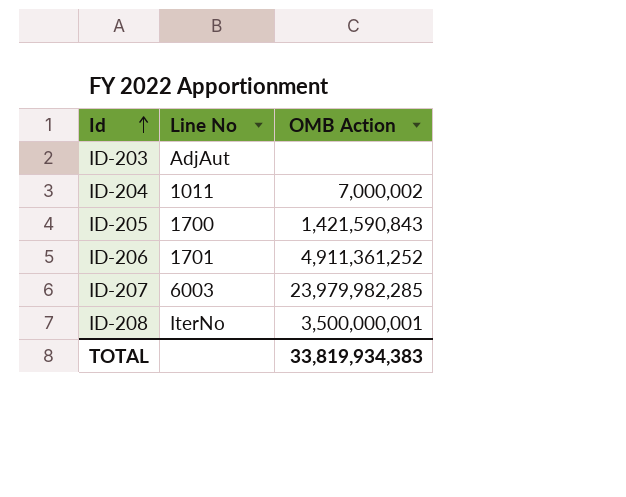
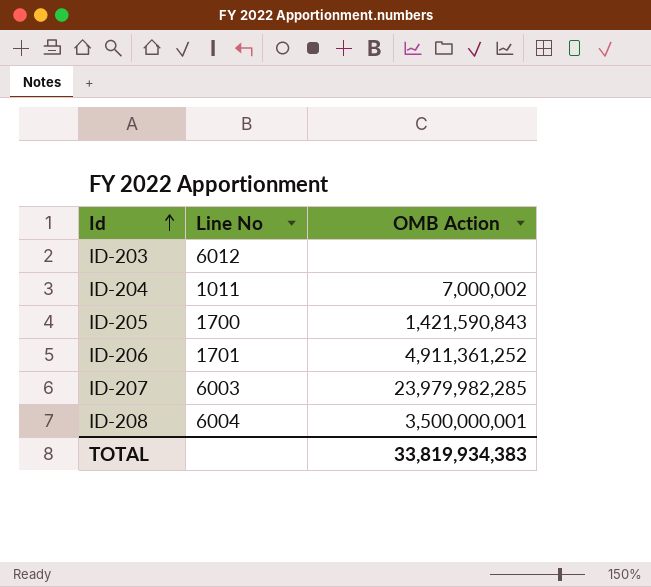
ID-203 | Line No: AdjAut -> 6012
ID-208 | Line No: IterNo -> 6004

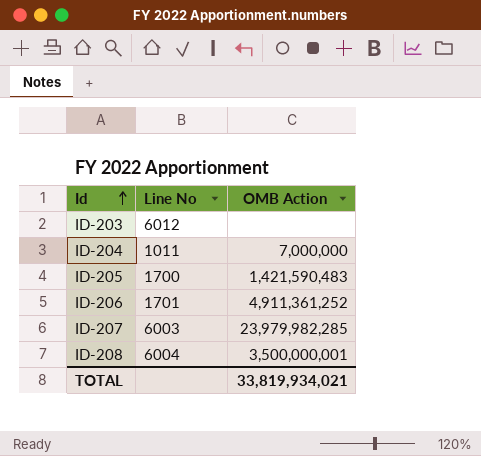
ID-204 | OMB Action: 7,000,002 -> 7,000,000
ID-205 | OMB Action: 1,421,590,843 -> 1,421,590,483
TOTAL | OMB Action: 33,819,934,383 -> 33,819,934,021

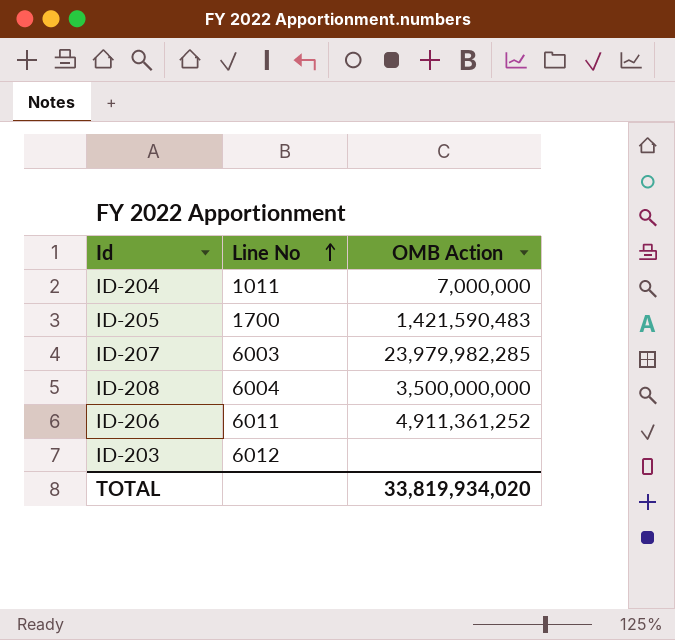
row order: Id ascending -> Line No ascending
ID-208 | OMB Action: 3,500,000,001 -> 3,500,000,000
ID-206 | Line No: 1701 -> 6011
TOTAL | OMB Action: 33,819,934,021 -> 33,819,934,020

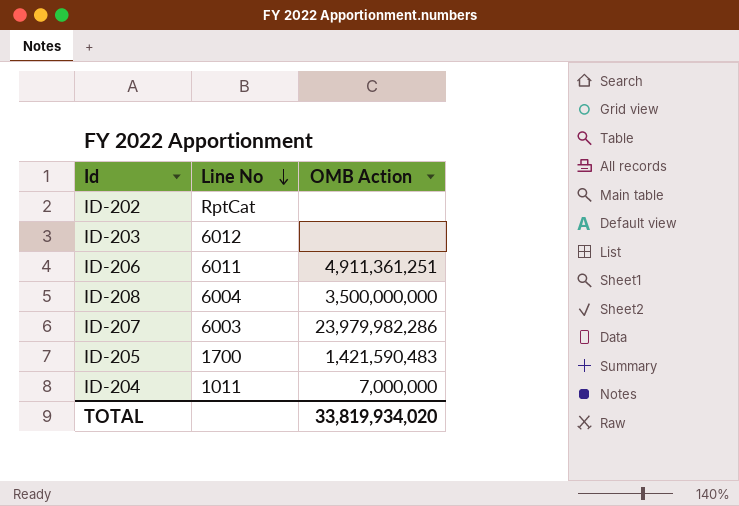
row order: Line No ascending -> Line No descending
row ID-202: none -> RptCat | none
ID-206 | OMB Action: 4,911,361,252 -> 4,911,361,251
ID-207 | OMB Action: 23,979,982,285 -> 23,979,982,286

